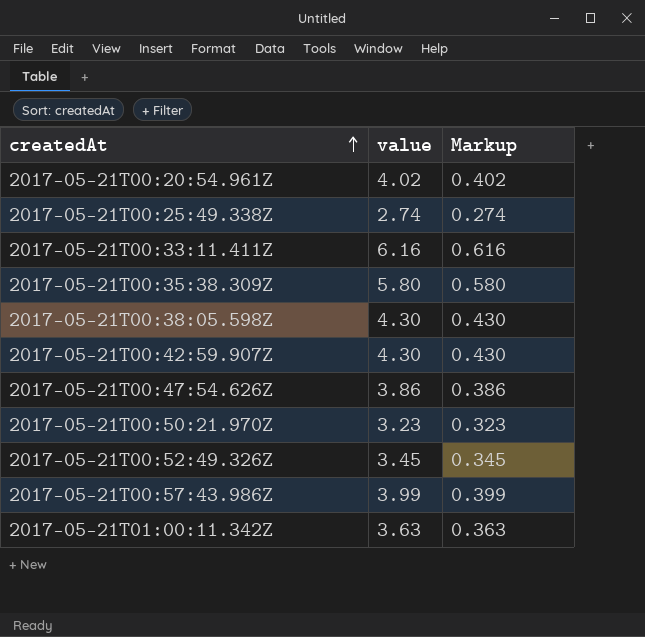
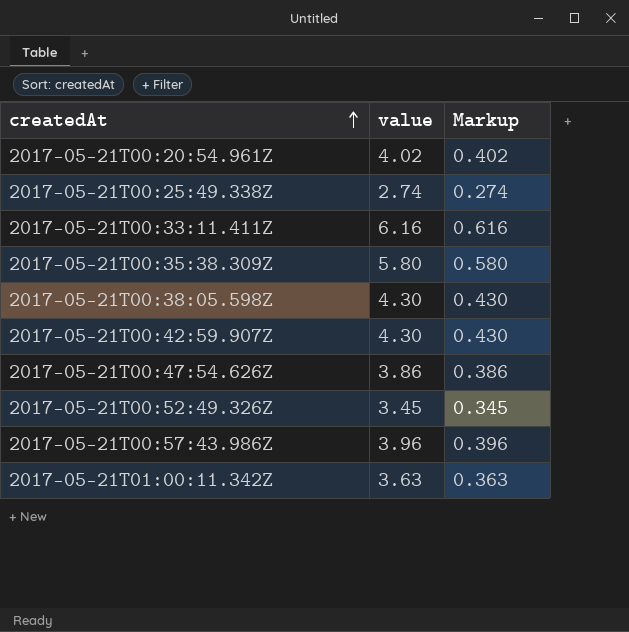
row 2017-05-21T00:50:21.970Z: 3.23 | 0.323 -> none
2017-05-21T00:57:43.986Z | value: 3.99 -> 3.96
2017-05-21T00:57:43.986Z | Markup: 0.399 -> 0.396

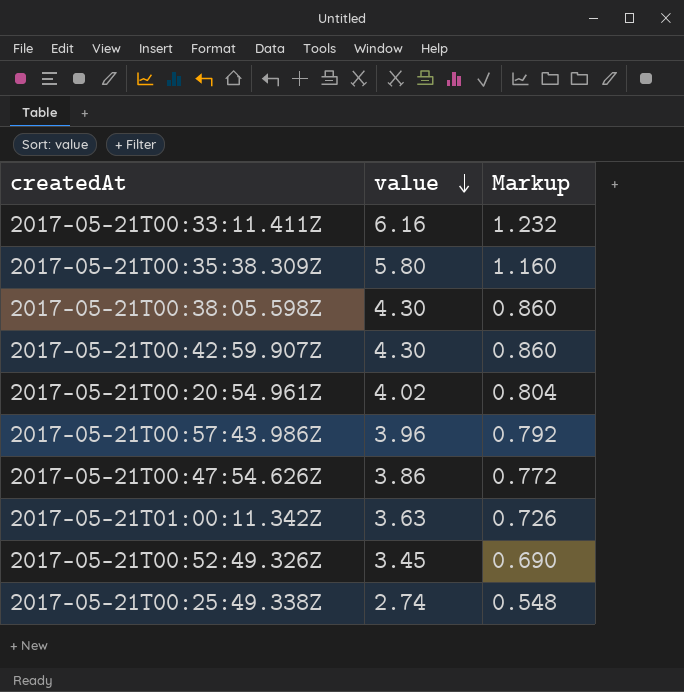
row order: createdAt ascending -> value descending
column Markup | formula: [value] * 0.1 -> [value] * 0.2

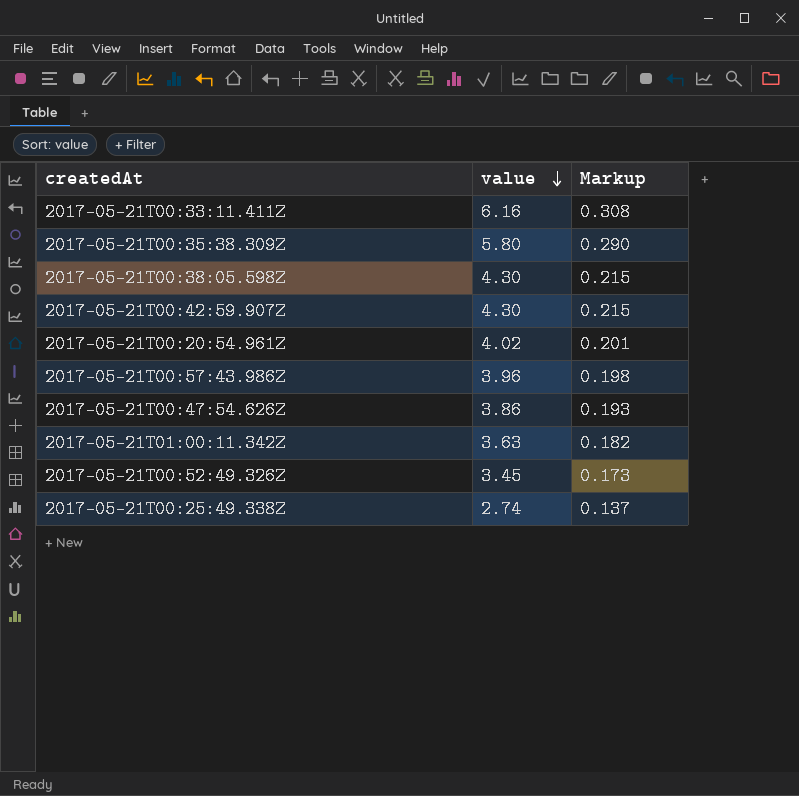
column Markup | formula: [value] * 0.2 -> [value] * 0.05

